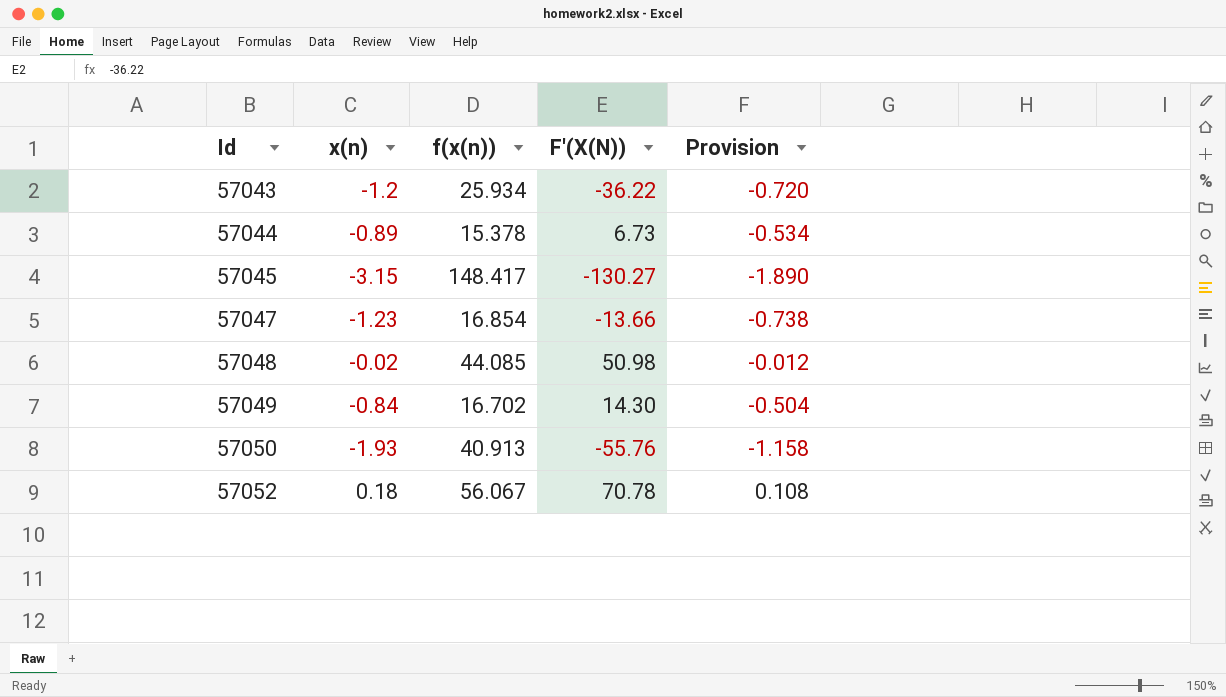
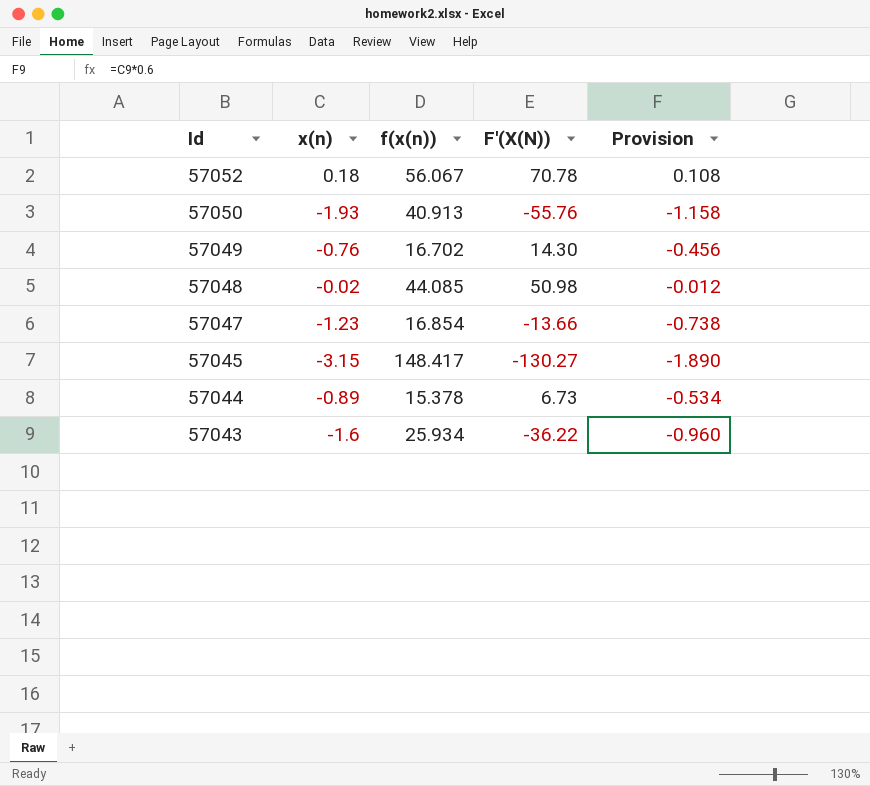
row order: Id ascending -> Id descending
57049 | x(n): -0.84 -> -0.76
57049 | Provision: -0.504 -> -0.456
57043 | x(n): -1.2 -> -1.6
57043 | Provision: -0.720 -> -0.960

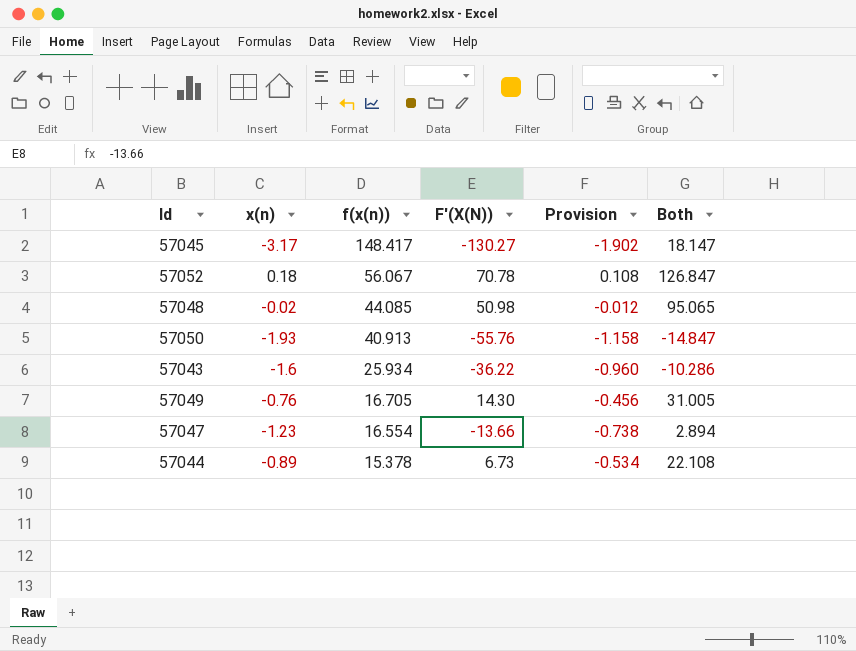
row order: Id descending -> f(x(n)) descending
column Both | formula: none -> [f(x(n))] + [F'(X(N))]
57045 | x(n): -3.15 -> -3.17
57045 | Provision: -1.890 -> -1.902
57049 | f(x(n)): 16.702 -> 16.705
57047 | f(x(n)): 16.854 -> 16.554

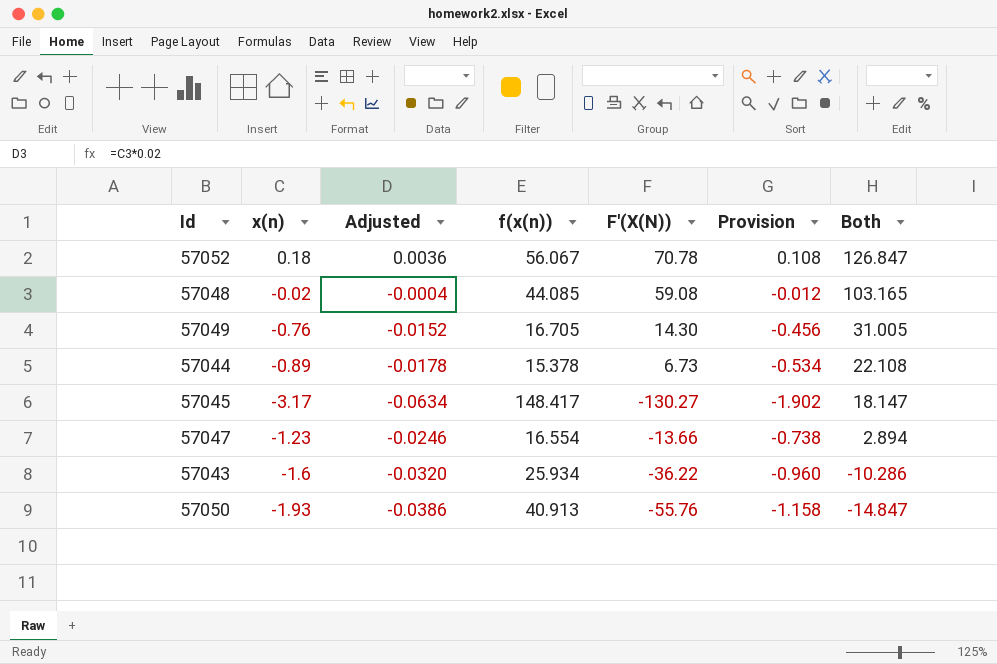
row order: f(x(n)) descending -> Both descending
column Adjusted | formula: none -> [x(n)] * 0.02
57048 | F'(X(N)): 50.98 -> 59.08
57048 | Both: 95.065 -> 103.165

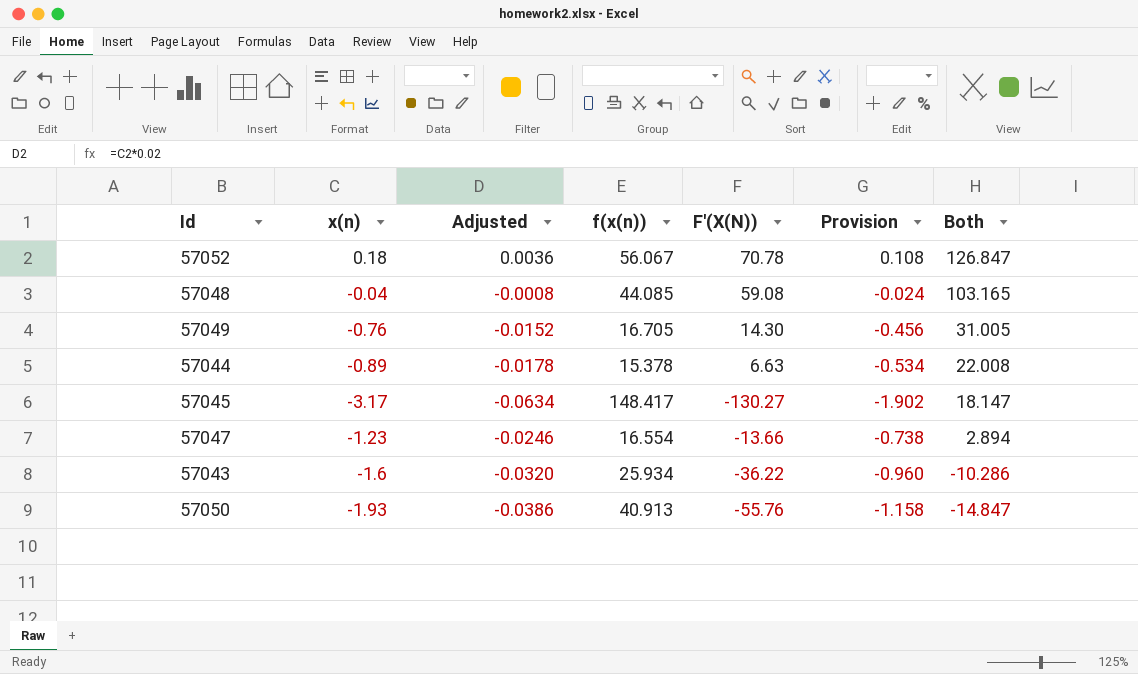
57048 | x(n): -0.02 -> -0.04
57048 | Adjusted: -0.0004 -> -0.0008
57048 | Provision: -0.012 -> -0.024
57044 | F'(X(N)): 6.73 -> 6.63
57044 | Both: 22.108 -> 22.008

